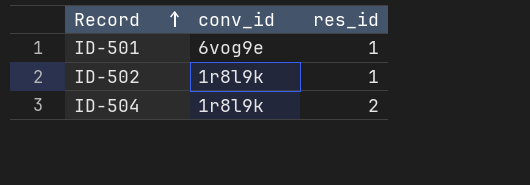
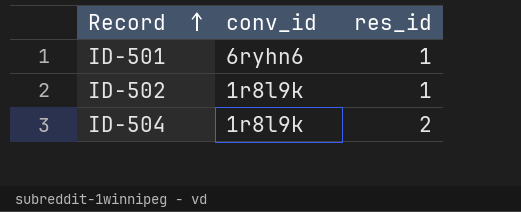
ID-501 | conv_id: 6vog9e -> 6ryhn6

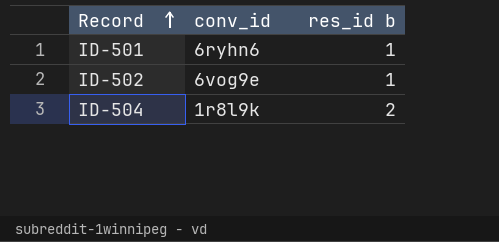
column name: res_id -> res_id b
ID-502 | conv_id: 1r8l9k -> 6vog9e

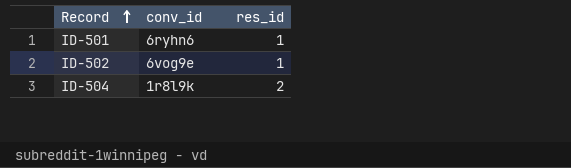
column name: res_id b -> res_id

